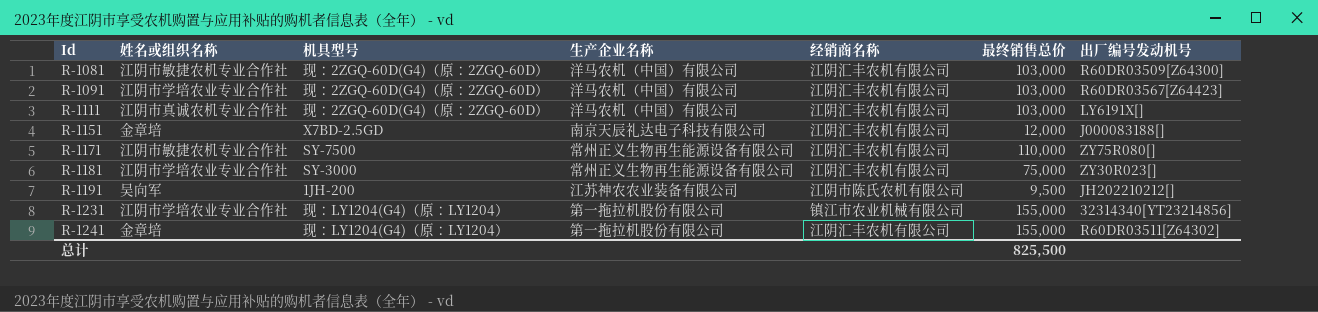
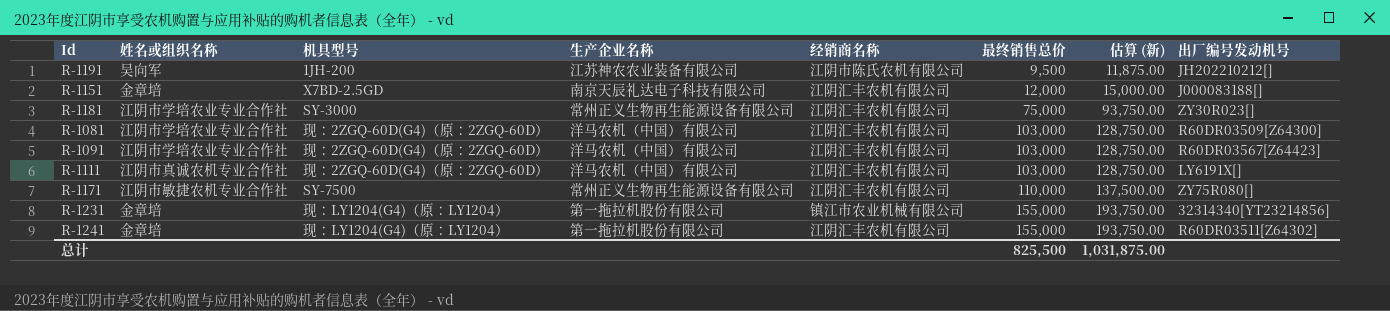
row order: Id ascending -> 最终销售总价 ascending
column 估算 (新) | formula: none -> [最终销售总价] * 1.25
R-1081 | 姓名或组织名称: 江阴市敏捷农机专业合作社 -> 江阴市学培农业专业合作社
R-1231 | 姓名或组织名称: 江阴市学培农业专业合作社 -> 金章培

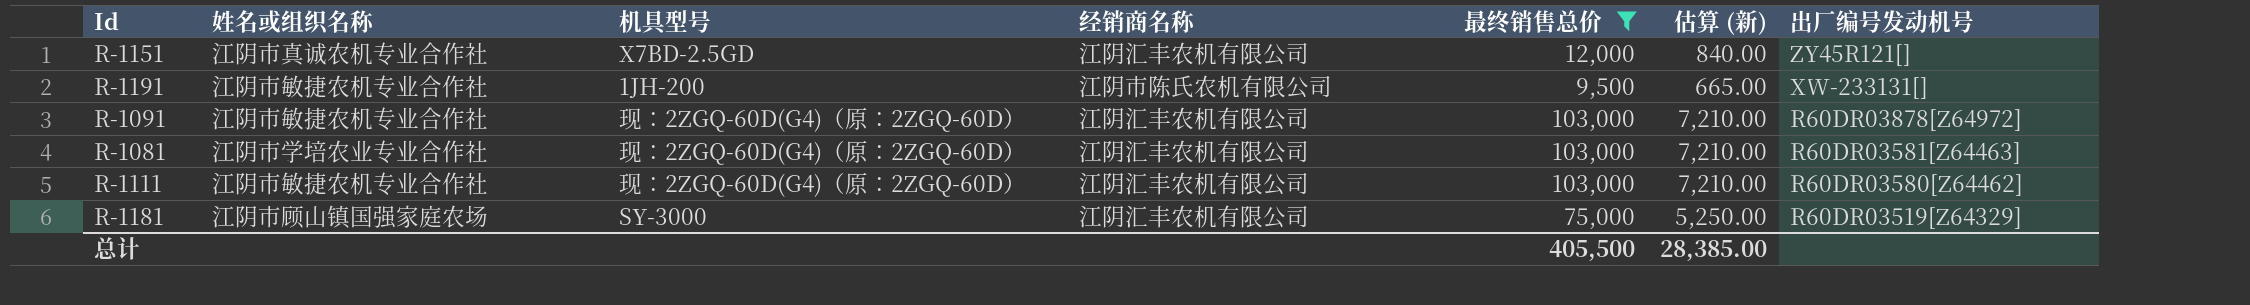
filter: none -> 最终销售总价 <= 103,000
row order: 最终销售总价 ascending -> 出厂编号发动机号 descending
column 生产企业名称 | position: 4 -> none
column 估算 (新) | formula: [最终销售总价] * 1.25 -> [最终销售总价] * 0.07
R-1151 | 姓名或组织名称: 金章培 -> 江阴市真诚农机专业合作社
R-1151 | 出厂编号发动机号: J000083188[] -> ZY45R121[]
R-1191 | 姓名或组织名称: 吴向军 -> 江阴市敏捷农机专业合作社
R-1191 | 出厂编号发动机号: JH202210212[] -> XW-233131[]
R-1091 | 姓名或组织名称: 江阴市学培农业专业合作社 -> 江阴市敏捷农机专业合作社
R-1091 | 出厂编号发动机号: R60DR03567[Z64423] -> R60DR03878[Z64972]
R-1081 | 出厂编号发动机号: R60DR03509[Z64300] -> R60DR03581[Z64463]
R-1111 | 姓名或组织名称: 江阴市真诚农机专业合作社 -> 江阴市敏捷农机专业合作社
R-1111 | 出厂编号发动机号: LY6191X[] -> R60DR03580[Z64462]
R-1181 | 姓名或组织名称: 江阴市学培农业专业合作社 -> 江阴市顾山镇国强家庭农场
R-1181 | 出厂编号发动机号: ZY30R023[] -> R60DR03519[Z64329]
总计 | 最终销售总价: 825,500 -> 405,500
总计 | 估算 (新): 1,031,875.00 -> 28,385.00

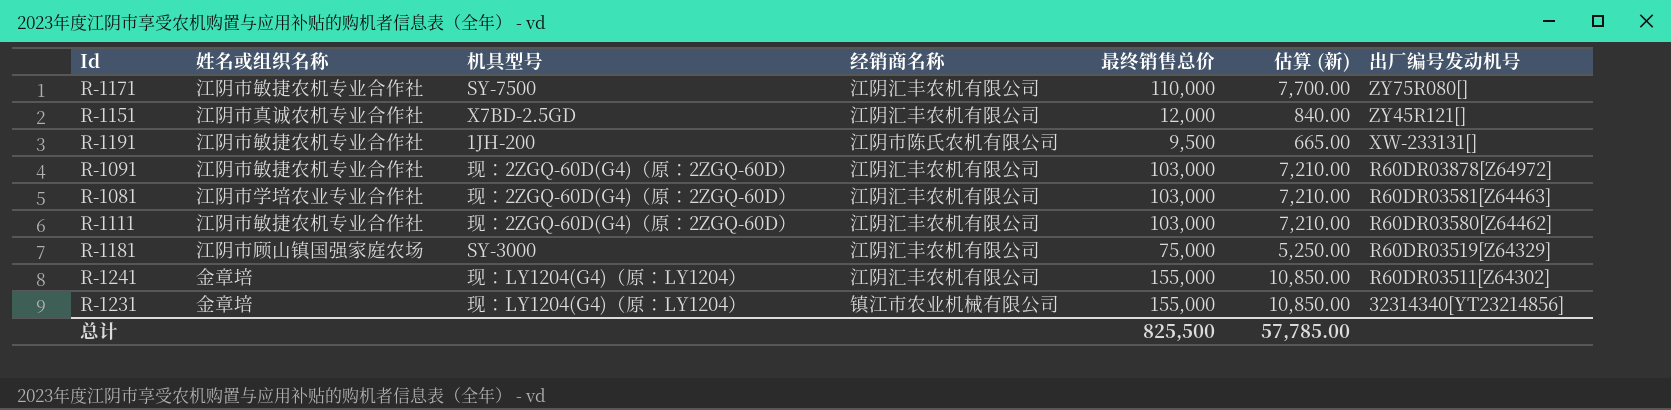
filter: 最终销售总价 <= 103,000 -> none
总计 | 最终销售总价: 405,500 -> 825,500
总计 | 估算 (新): 28,385.00 -> 57,785.00

